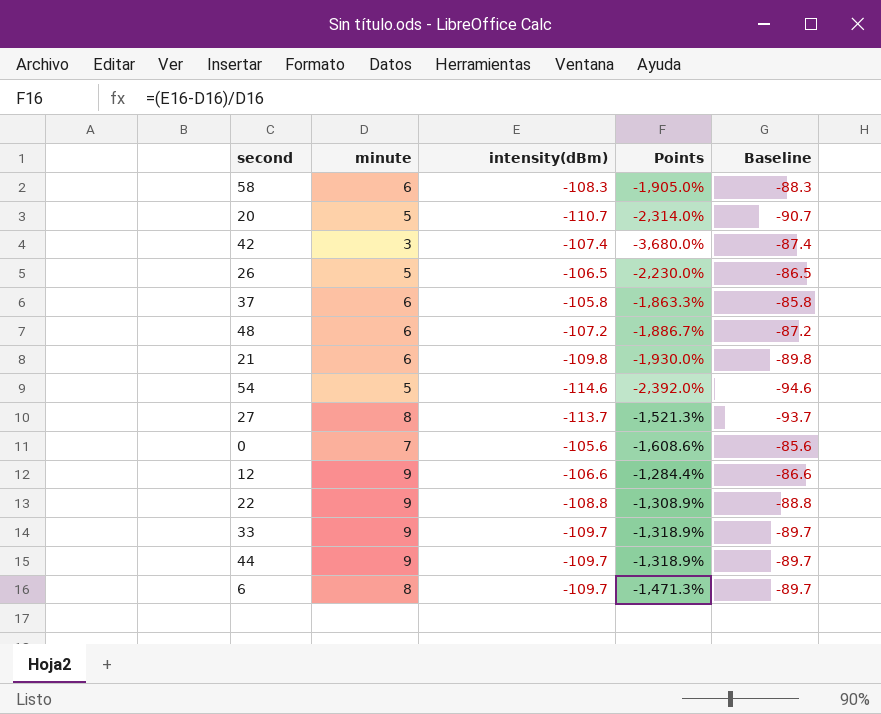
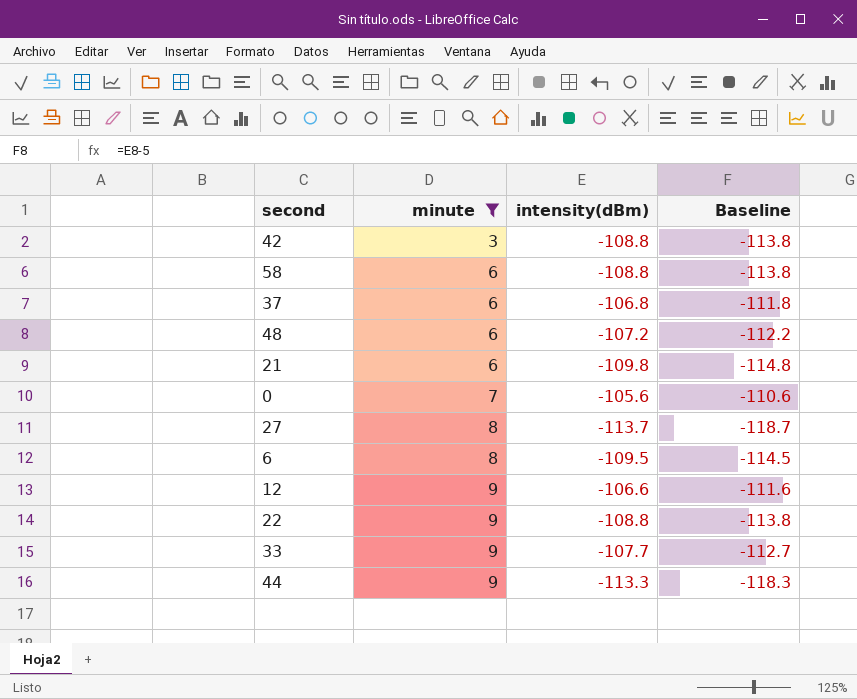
filter: none -> minute != 5
row order: none -> minute ascending
column Points | formula: ([intensity(dBm)] - [minute]) / [minute] -> none
column Baseline | formula: [intensity(dBm)] + 20 -> [intensity(dBm)] - 5
42 | intensity(dBm): -107.4 -> -108.8
58 | intensity(dBm): -108.3 -> -108.8
37 | intensity(dBm): -105.8 -> -106.8
6 | intensity(dBm): -109.7 -> -109.5
33 | intensity(dBm): -109.7 -> -107.7
44 | intensity(dBm): -109.7 -> -113.3

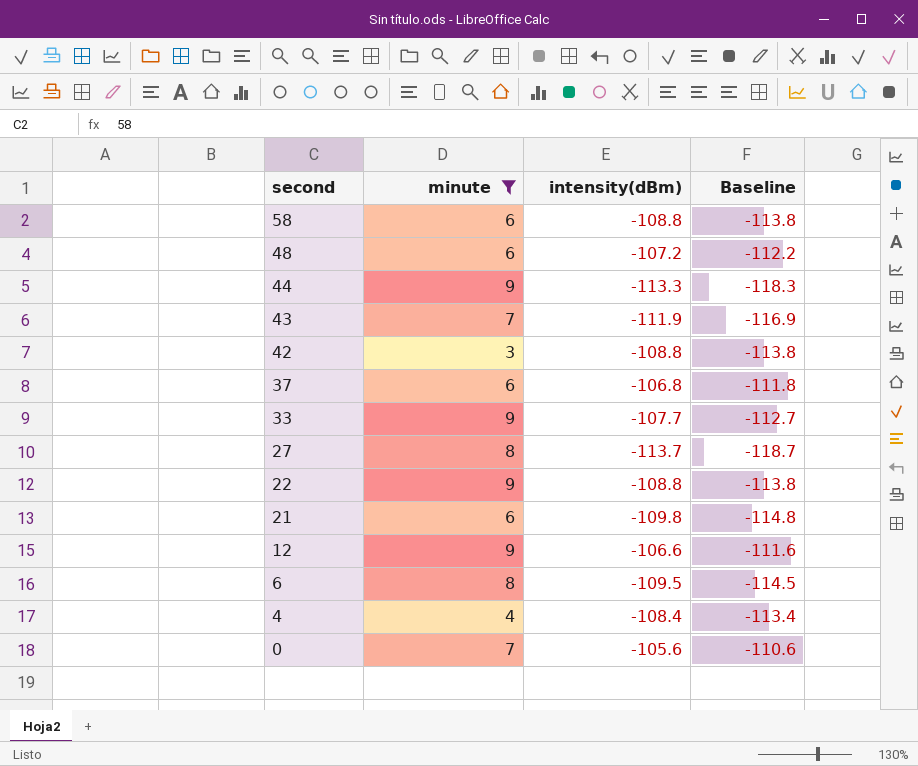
row order: minute ascending -> second descending
row 43: none -> 7 | -111.9 | -116.9
row 4: none -> 4 | -108.4 | -113.4

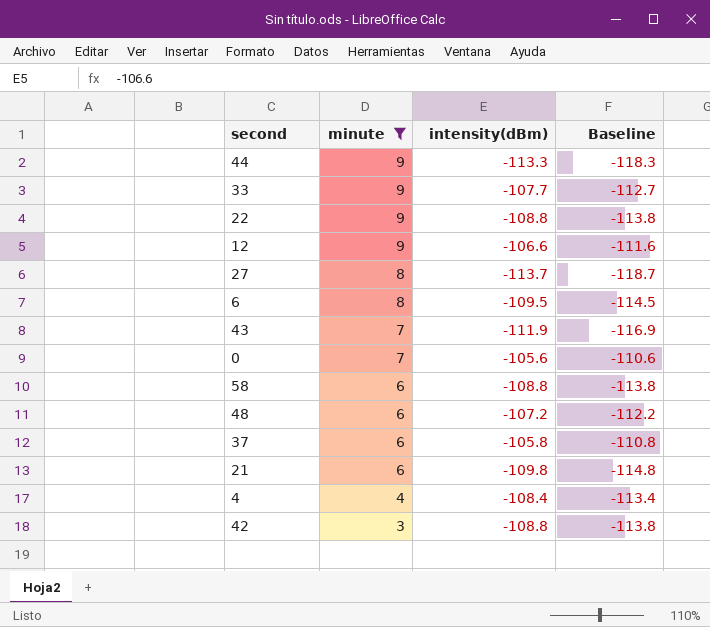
row order: second descending -> minute descending
37 | intensity(dBm): -106.8 -> -105.8
37 | Baseline: -111.8 -> -110.8

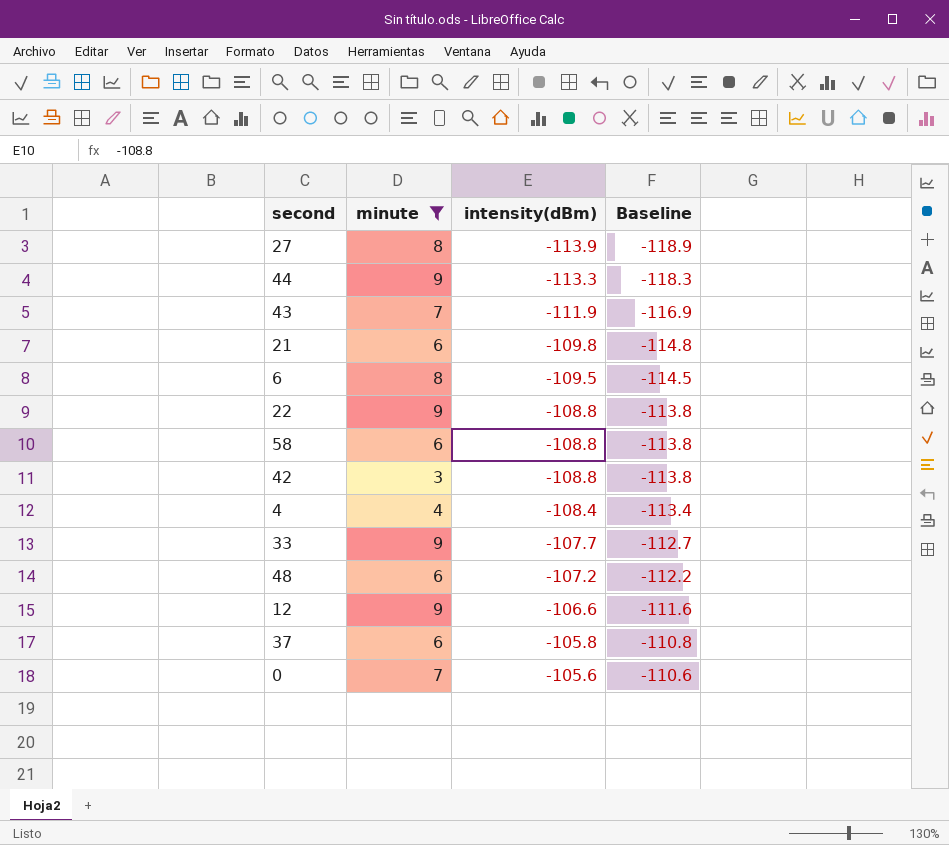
row order: minute descending -> intensity(dBm) ascending
27 | intensity(dBm): -113.7 -> -113.9
27 | Baseline: -118.7 -> -118.9

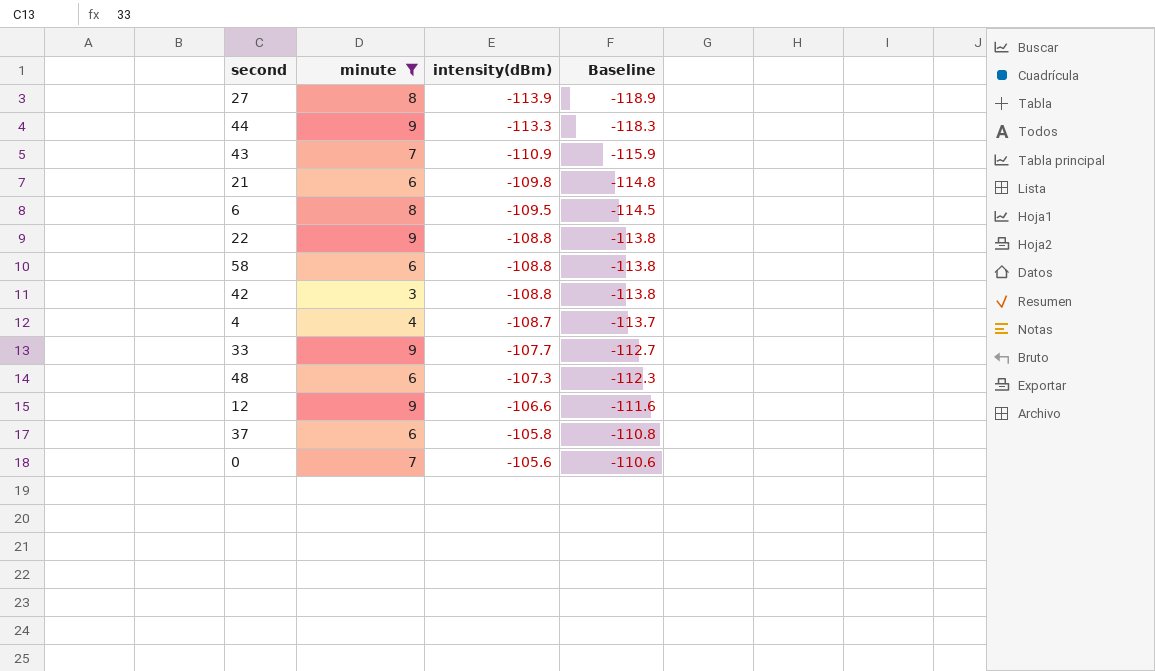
43 | intensity(dBm): -111.9 -> -110.9
43 | Baseline: -116.9 -> -115.9
4 | intensity(dBm): -108.4 -> -108.7
4 | Baseline: -113.4 -> -113.7
48 | intensity(dBm): -107.2 -> -107.3
48 | Baseline: -112.2 -> -112.3

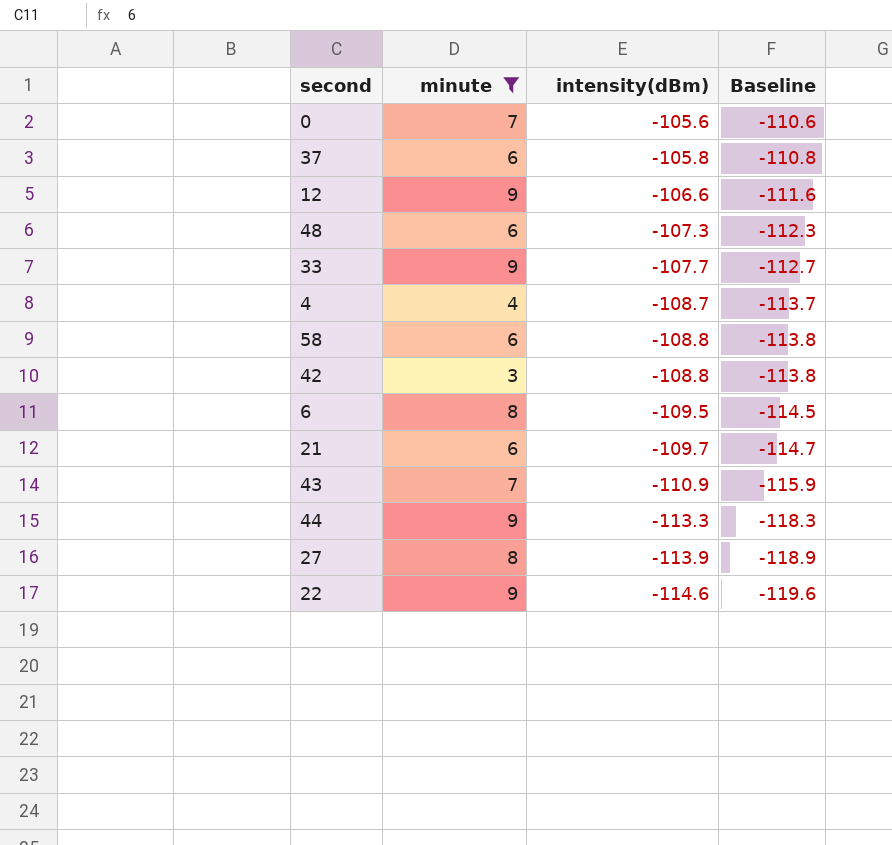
row order: intensity(dBm) ascending -> intensity(dBm) descending
21 | intensity(dBm): -109.8 -> -109.7
21 | Baseline: -114.8 -> -114.7
22 | intensity(dBm): -108.8 -> -114.6
22 | Baseline: -113.8 -> -119.6

